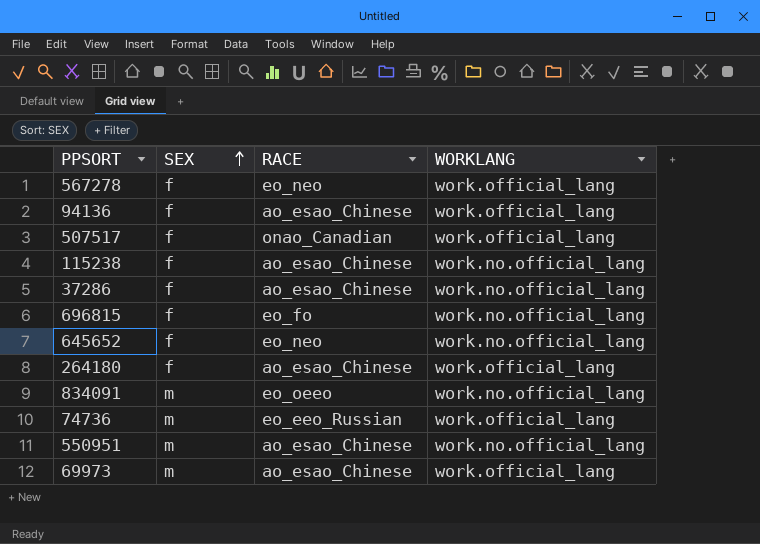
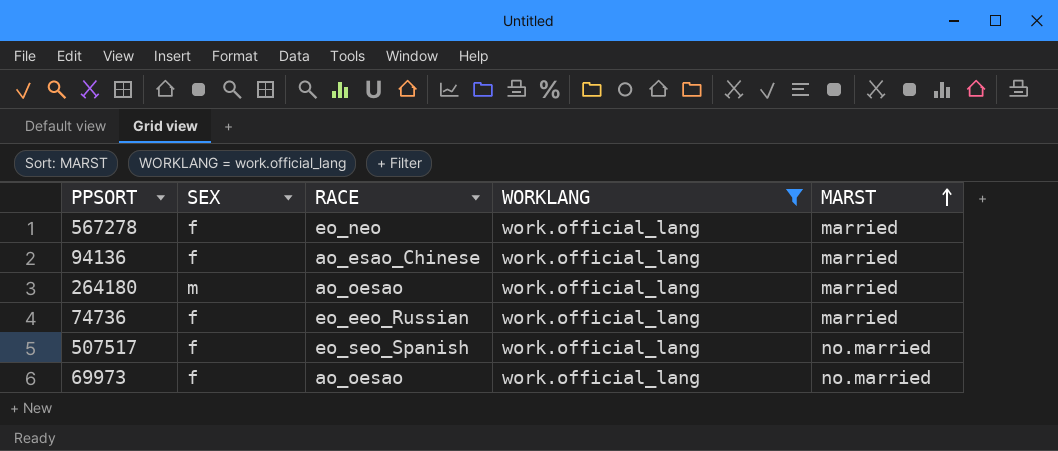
filter: none -> WORKLANG = work.official_lang
row order: SEX ascending -> MARST ascending
column MARST | position: none -> 5
264180 | SEX: f -> m
264180 | RACE: ao_esao_Chinese -> ao_oesao
74736 | SEX: m -> f
507517 | RACE: onao_Canadian -> eo_seo_Spanish
69973 | SEX: m -> f
69973 | RACE: ao_esao_Chinese -> ao_oesao

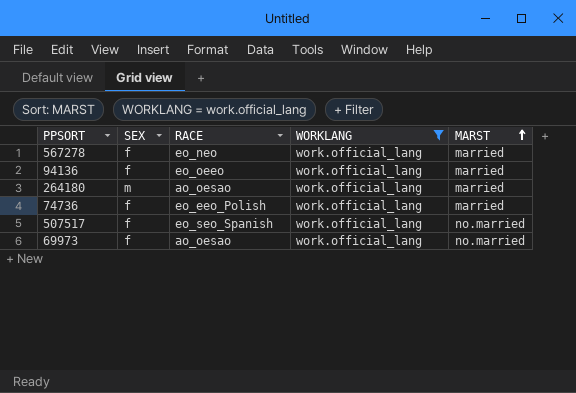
94136 | RACE: ao_esao_Chinese -> eo_oeeo
74736 | RACE: eo_eeo_Russian -> eo_eeo_Polish

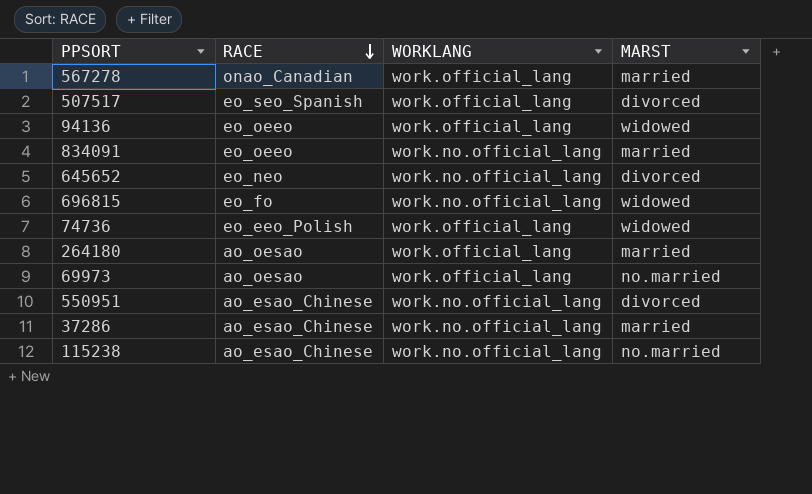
filter: WORKLANG = work.official_lang -> none
row order: MARST ascending -> RACE descending
column SEX | position: 2 -> none
567278 | RACE: eo_neo -> onao_Canadian
507517 | MARST: no.married -> divorced
94136 | MARST: married -> widowed
74736 | MARST: married -> widowed

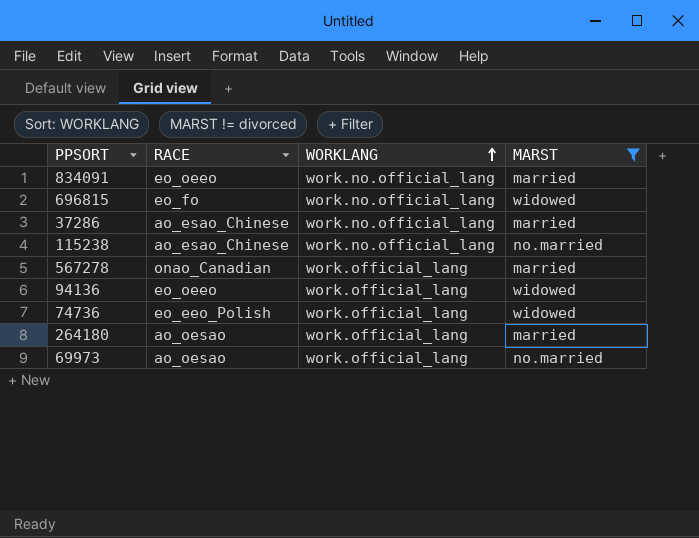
filter: none -> MARST != divorced
row order: RACE descending -> WORKLANG ascending

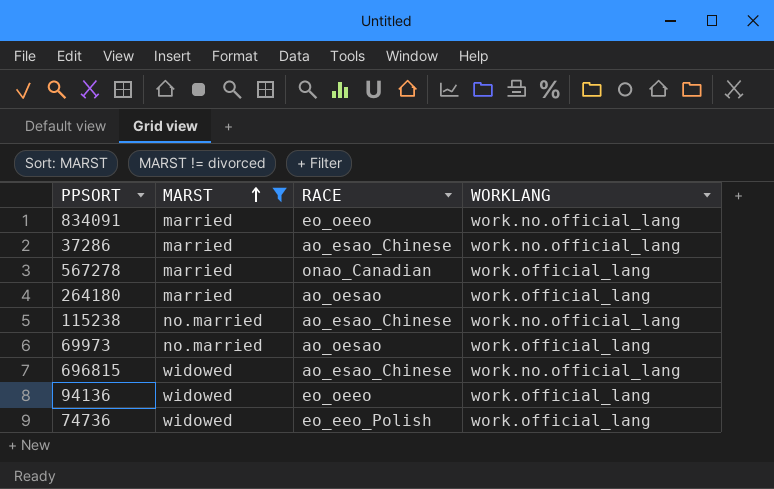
row order: WORKLANG ascending -> MARST ascending
column MARST | position: 4 -> 2
696815 | RACE: eo_fo -> ao_esao_Chinese

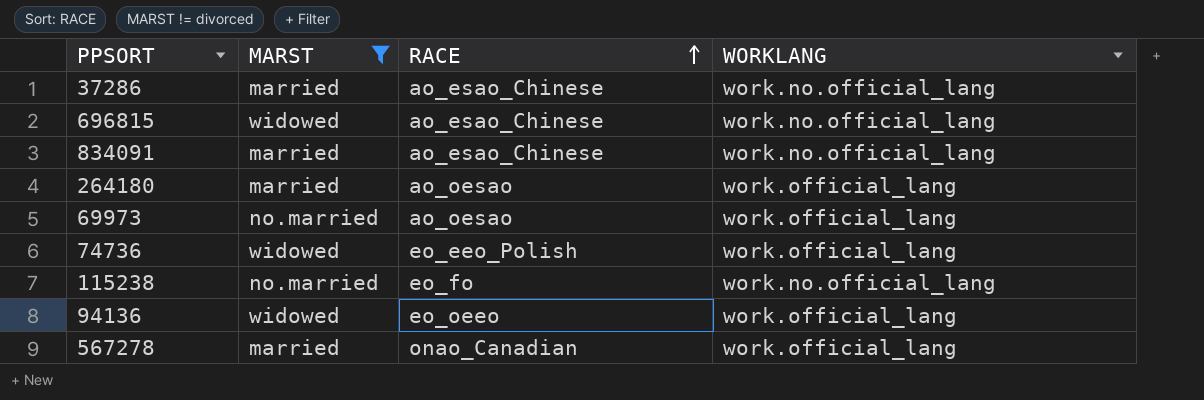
row order: MARST ascending -> RACE ascending
834091 | RACE: eo_oeeo -> ao_esao_Chinese
115238 | RACE: ao_esao_Chinese -> eo_fo

